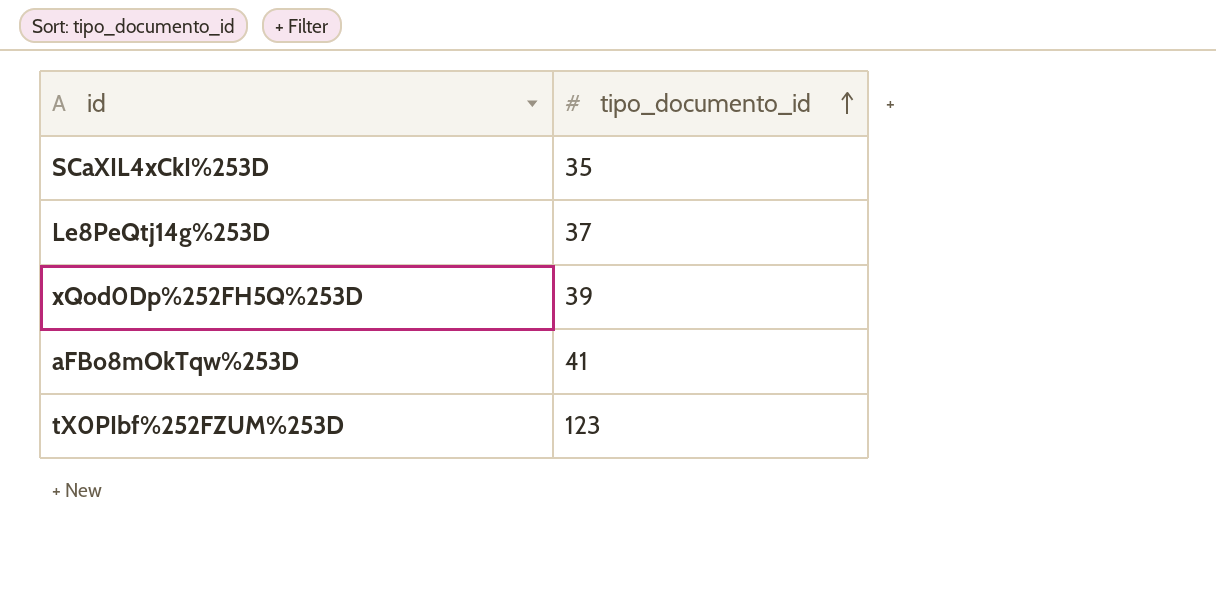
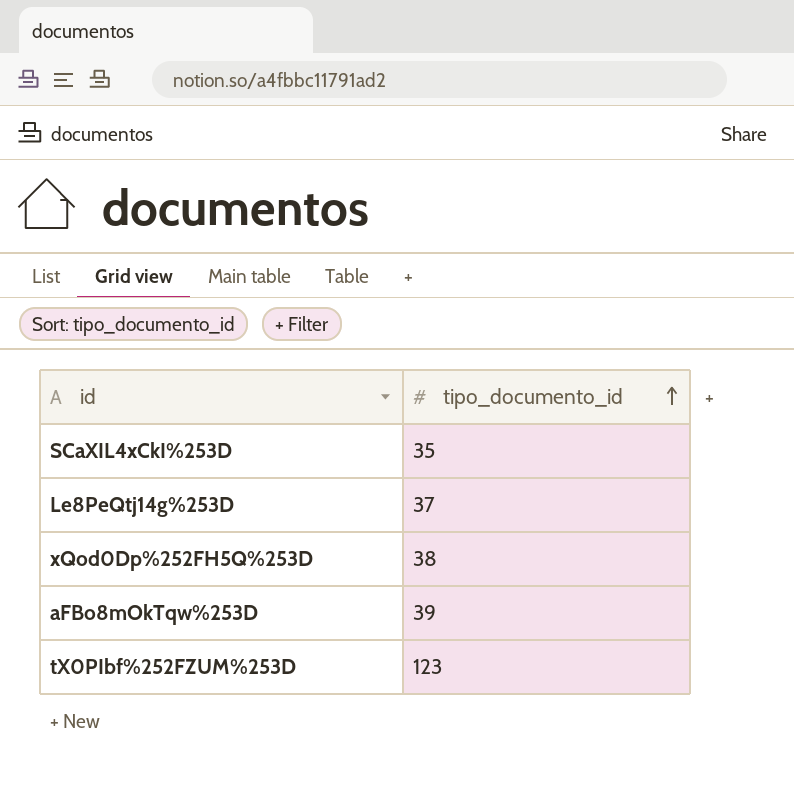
xQod0Dp%252FH5Q%253D | tipo_documento_id: 39 -> 38
aFBo8mOkTqw%253D | tipo_documento_id: 41 -> 39

